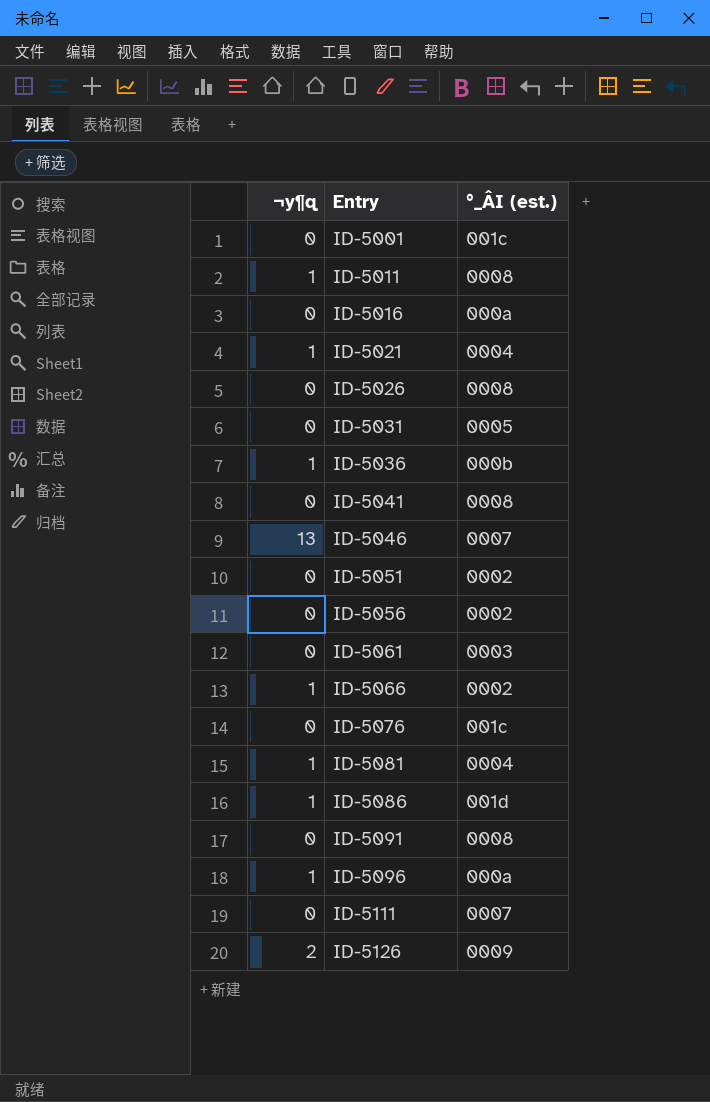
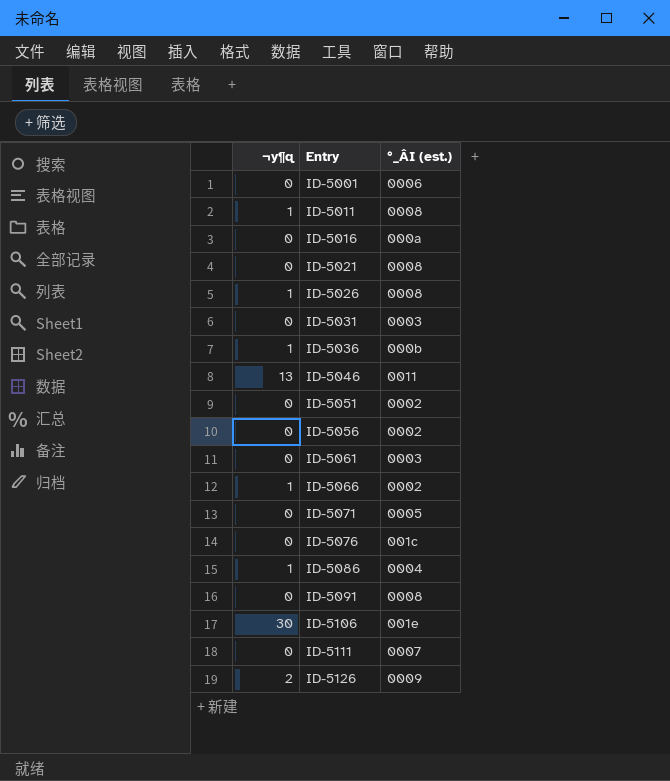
row ID-5041: 0 | 0008 -> none
row ID-5081: 1 | 0004 -> none
row ID-5096: 1 | 000a -> none
ID-5001 | °_ÂI (est.): 001c -> 0006
ID-5021 | ¬y¶q: 1 -> 0
ID-5021 | °_ÂI (est.): 0004 -> 0008
ID-5026 | ¬y¶q: 0 -> 1
ID-5031 | °_ÂI (est.): 0005 -> 0003
ID-5046 | °_ÂI (est.): 0007 -> 0011
row ID-5071: none -> 0 | 0005
ID-5086 | °_ÂI (est.): 001d -> 0004
row ID-5106: none -> 30 | 001e

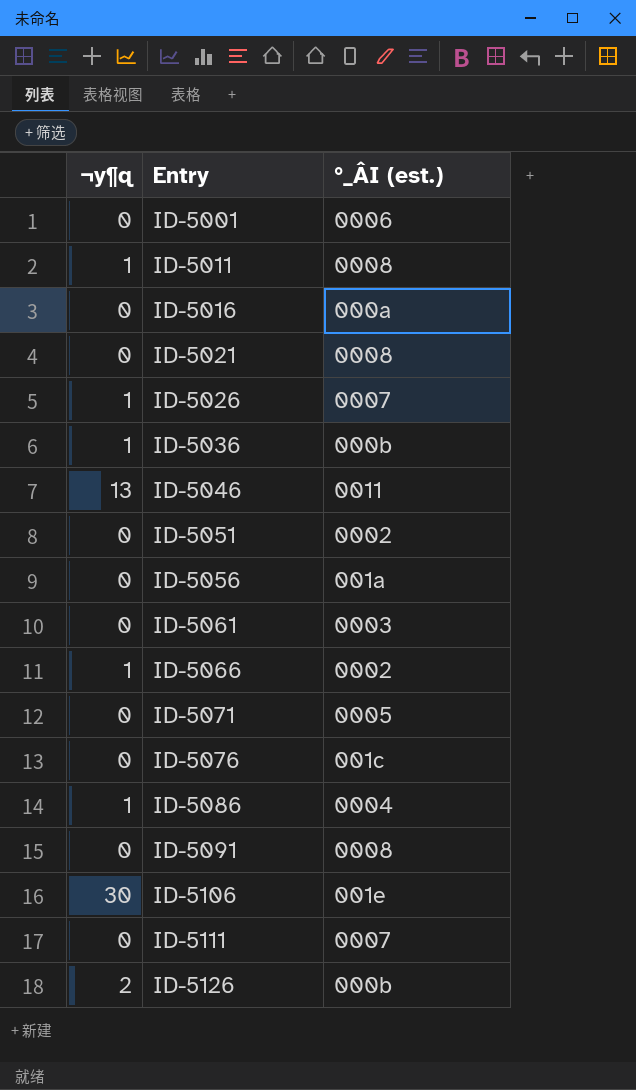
row ID-5031: 0 | 0003 -> none
ID-5026 | °_ÂI (est.): 0008 -> 0007
ID-5056 | °_ÂI (est.): 0002 -> 001a
ID-5126 | °_ÂI (est.): 0009 -> 000b

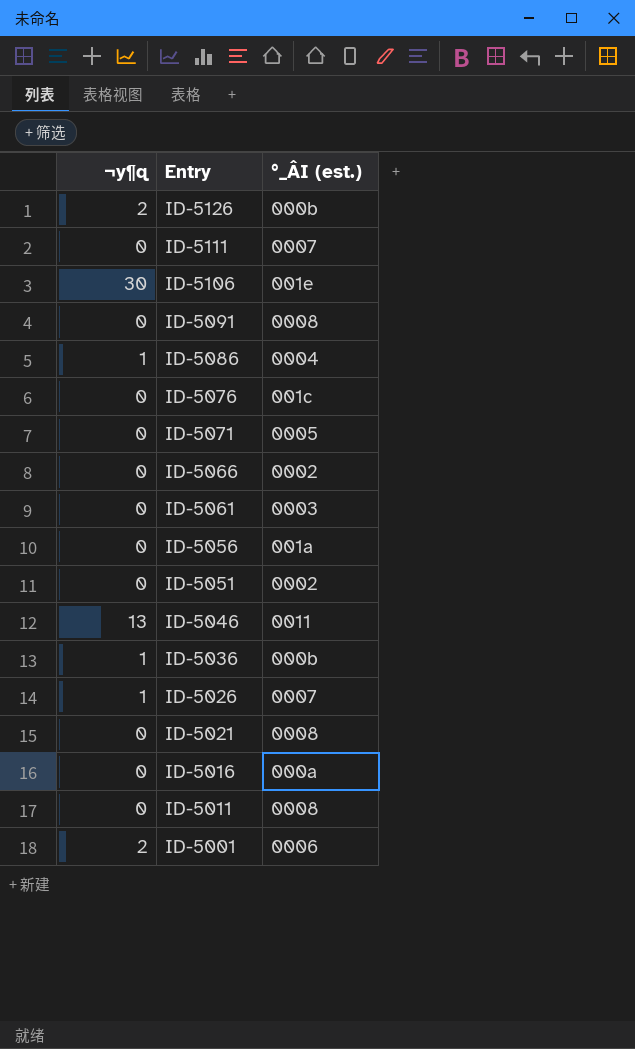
row order: Entry ascending -> Entry descending
ID-5066 | ¬y¶q: 1 -> 0
ID-5011 | ¬y¶q: 1 -> 0
ID-5001 | ¬y¶q: 0 -> 2

